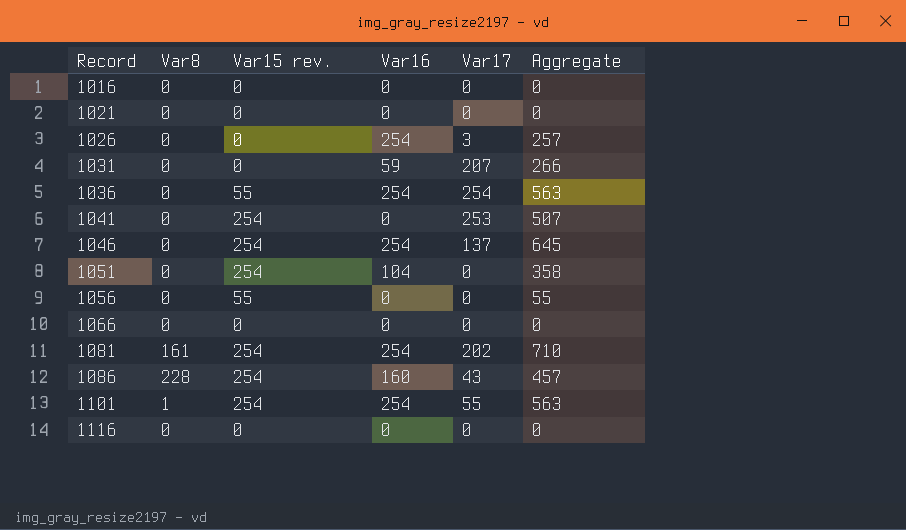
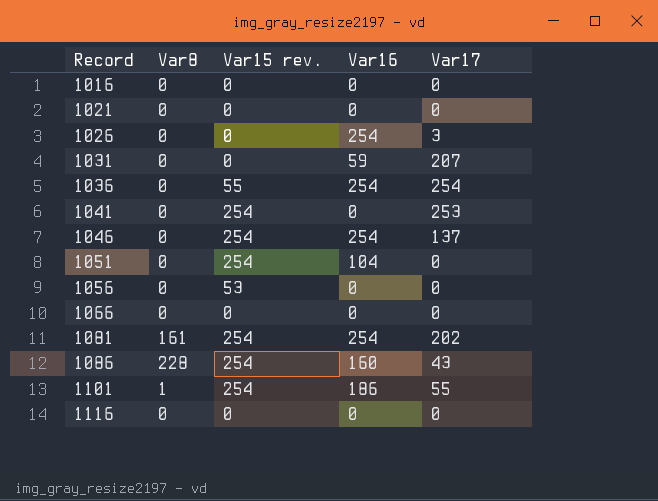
column Aggregate | formula: [Var15 rev.] + [Var16] + [Var17] -> none
1056 | Var15 rev.: 55 -> 53
1101 | Var16: 254 -> 186

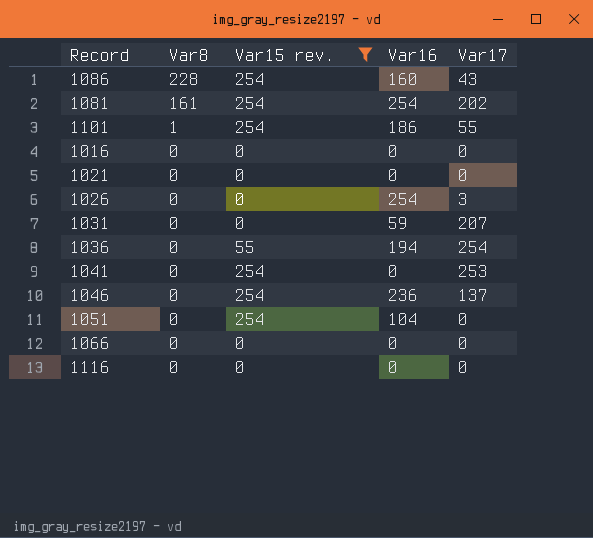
filter: none -> Var15 rev. != 53
row order: Record ascending -> Var8 descending
1036 | Var16: 254 -> 194
1046 | Var16: 254 -> 236

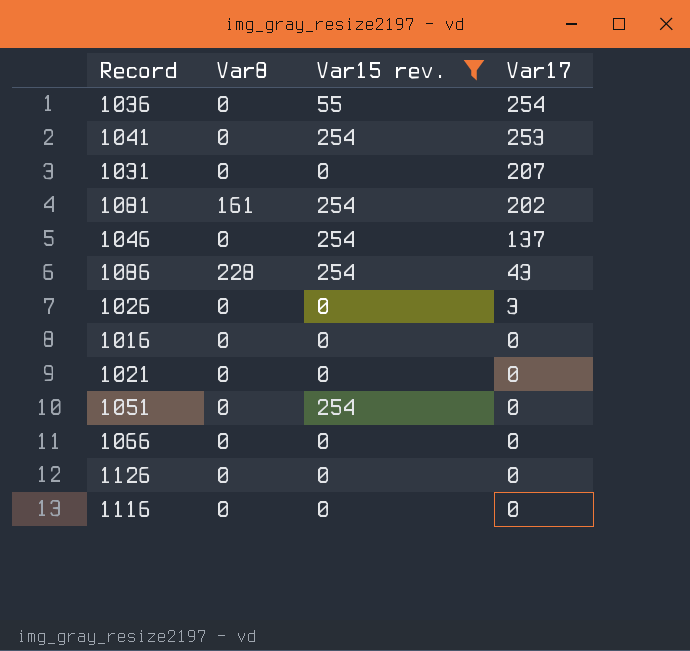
row order: Var8 descending -> Var17 descending
column Var16 | position: 4 -> none
row 1101: 1 | 254 | 186 | 55 -> none
row 1126: none -> 0 | 0 | 0

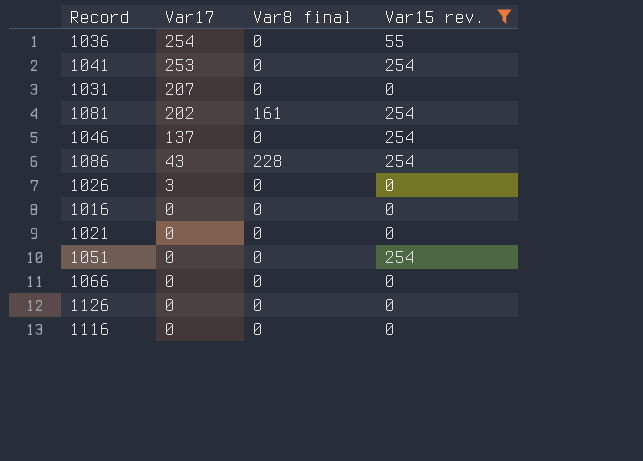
column Var17 | position: 4 -> 2
column name: Var8 -> Var8 final

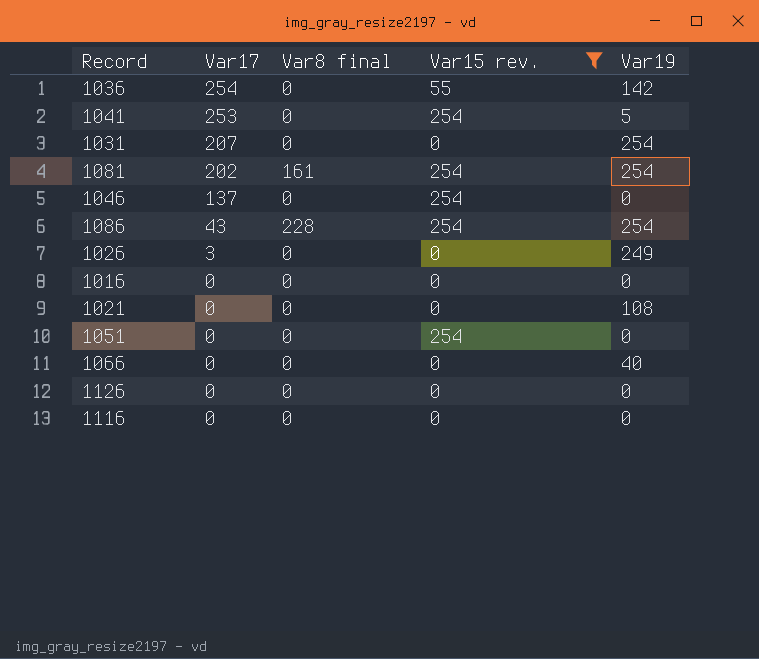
column Var19 | position: none -> 5

